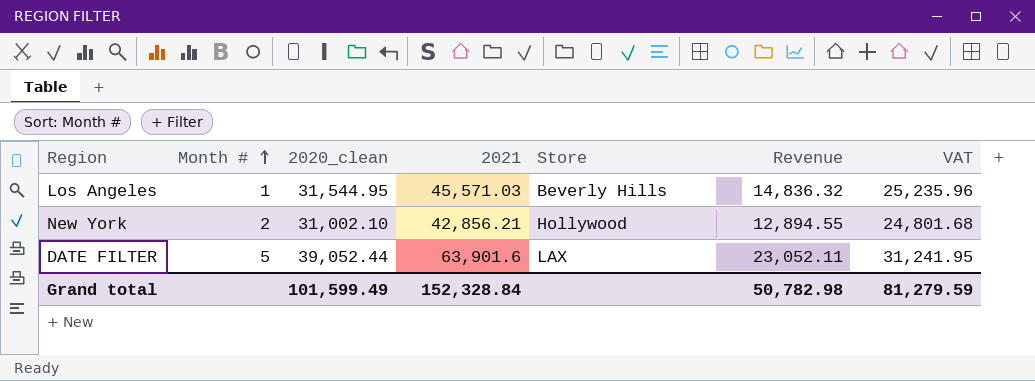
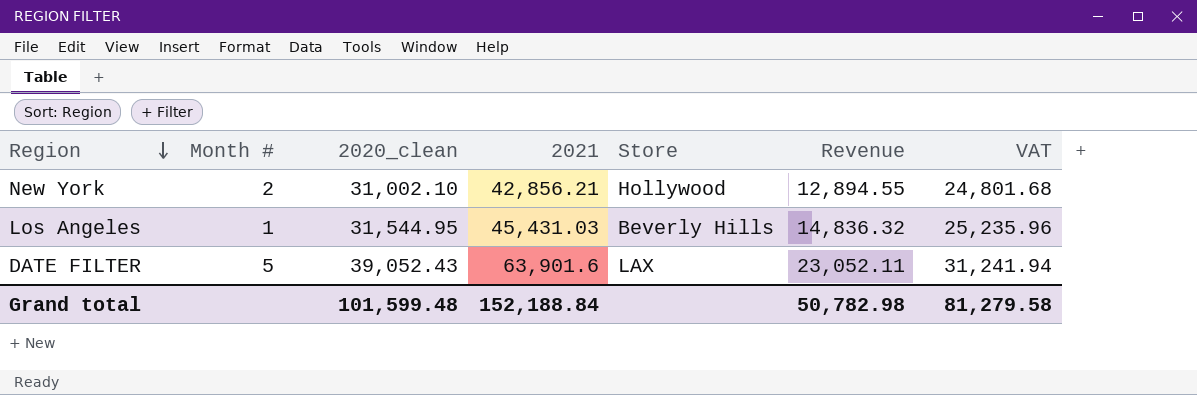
row order: Month # ascending -> Region descending
Los Angeles | 2021: 45,571.03 -> 45,431.03
DATE FILTER | 2020_clean: 39,052.44 -> 39,052.43
DATE FILTER | VAT: 31,241.95 -> 31,241.94
Grand total | 2020_clean: 101,599.49 -> 101,599.48
Grand total | 2021: 152,328.84 -> 152,188.84
Grand total | VAT: 81,279.59 -> 81,279.58

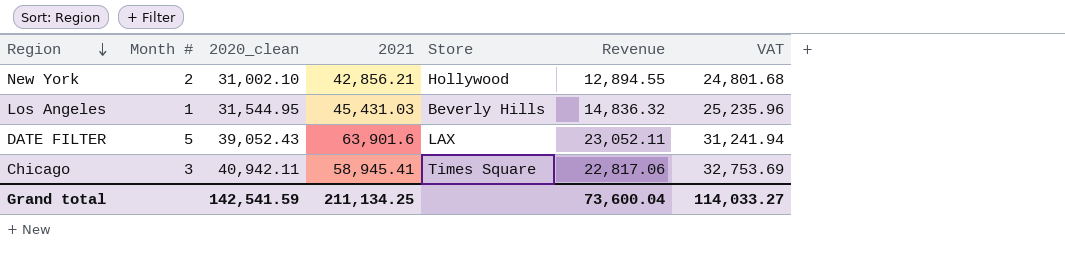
row Chicago: none -> 3 | 40,942.11 | 58,945.41 | Times Square | 22,817.06 | 32,753.69
Grand total | 2020_clean: 101,599.48 -> 142,541.59
Grand total | 2021: 152,188.84 -> 211,134.25
Grand total | Revenue: 50,782.98 -> 73,600.04
Grand total | VAT: 81,279.58 -> 114,033.27

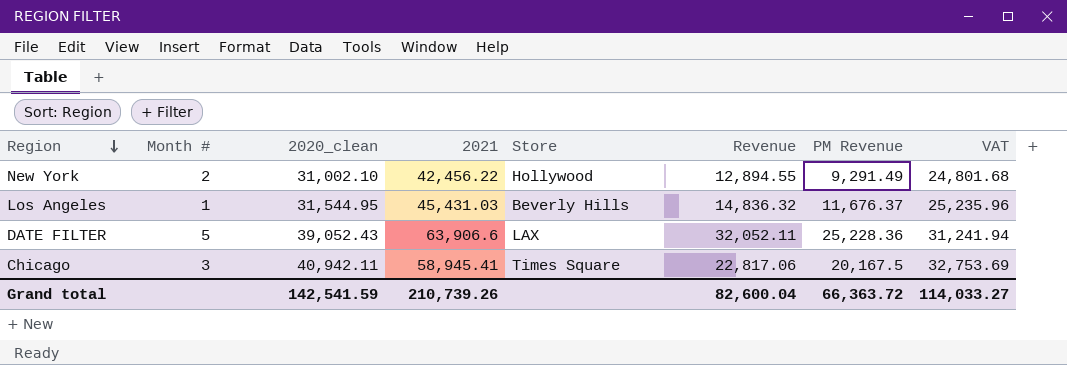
column PM Revenue | position: none -> 7
New York | 2021: 42,856.21 -> 42,456.22
DATE FILTER | 2021: 63,901.6 -> 63,906.6
DATE FILTER | Revenue: 23,052.11 -> 32,052.11
Grand total | 2021: 211,134.25 -> 210,739.26
Grand total | Revenue: 73,600.04 -> 82,600.04

